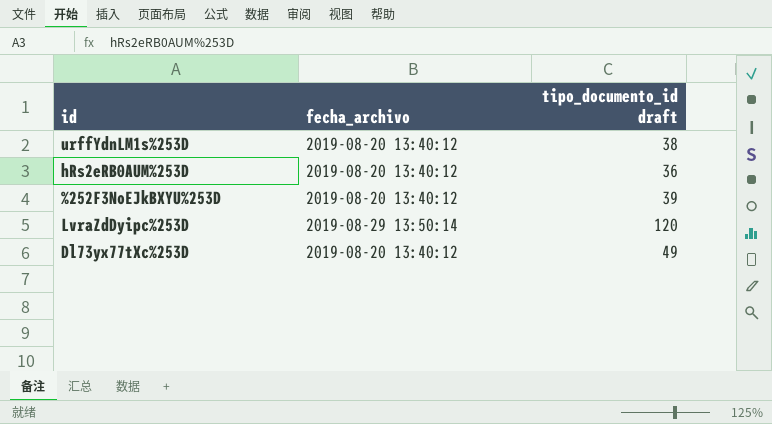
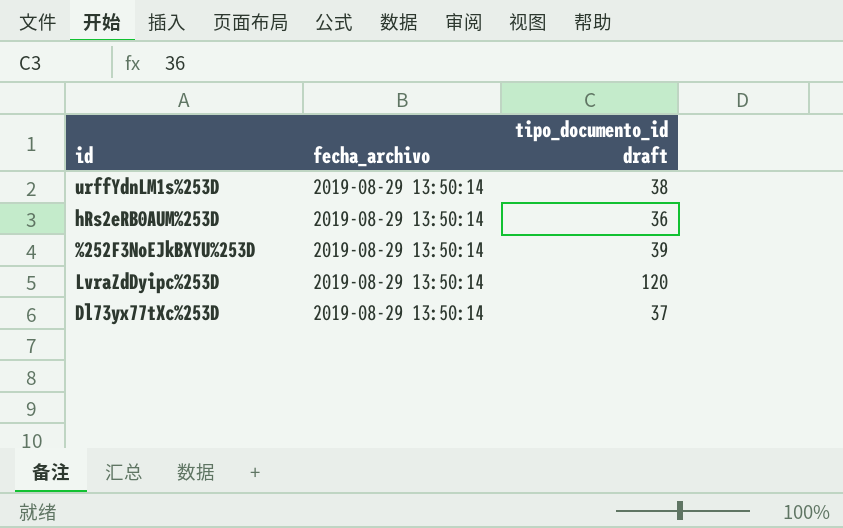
urffYdnLM1s%253D | fecha_archivo: 2019-08-20 13:40:12 -> 2019-08-29 13:50:14
hRs2eRB0AUM%253D | fecha_archivo: 2019-08-20 13:40:12 -> 2019-08-29 13:50:14
%252F3NoEJkBXYU%253D | fecha_archivo: 2019-08-20 13:40:12 -> 2019-08-29 13:50:14
Dl73yx77tXc%253D | fecha_archivo: 2019-08-20 13:40:12 -> 2019-08-29 13:50:14
Dl73yx77tXc%253D | tipo_documento_id draft: 49 -> 37

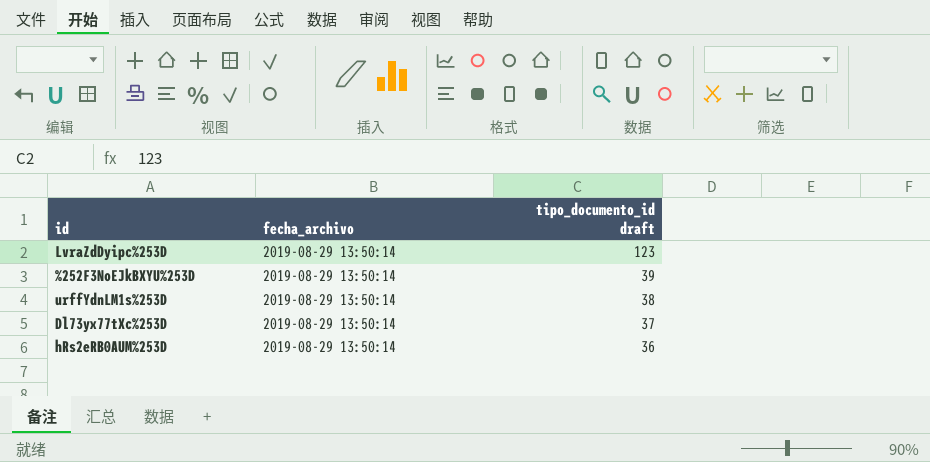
row order: none -> tipo_documento_id draft descending
LvraZdDyipc%253D | tipo_documento_id draft: 120 -> 123

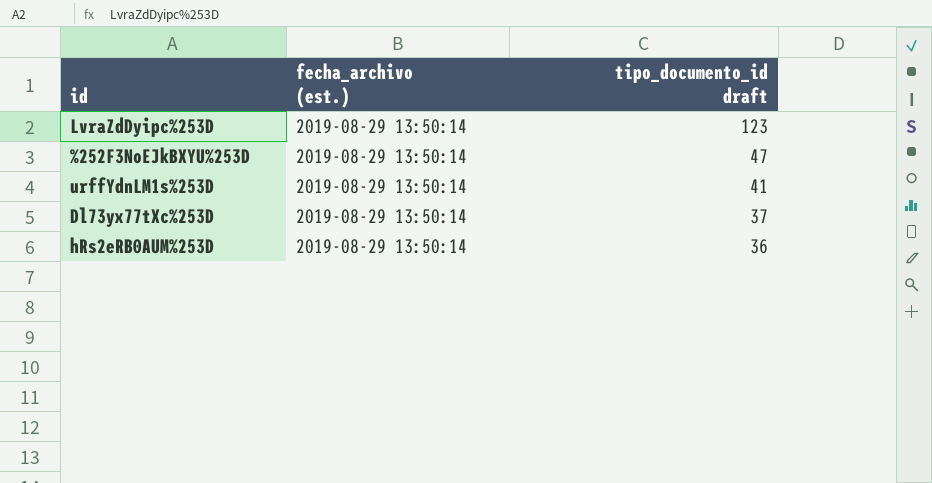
column name: fecha_archivo -> fecha_archivo (est.)
%252F3NoEJkBXYU%253D | tipo_documento_id draft: 39 -> 47
urffYdnLM1s%253D | tipo_documento_id draft: 38 -> 41

